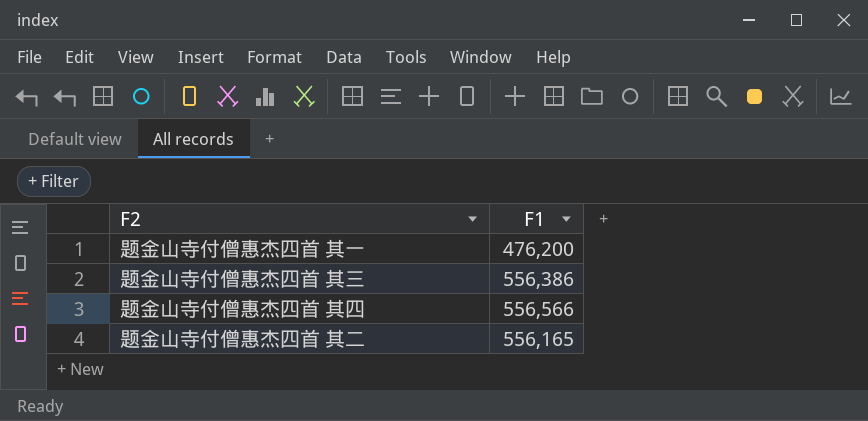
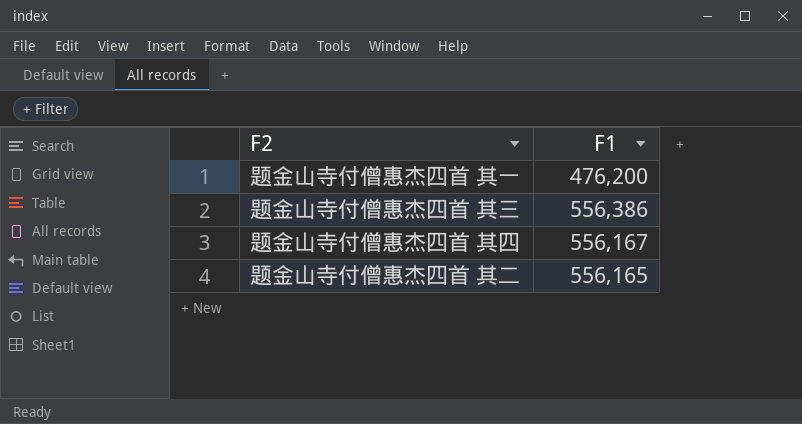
题金山寺付僧惠杰四首 其四 | F1: 556,566 -> 556,167

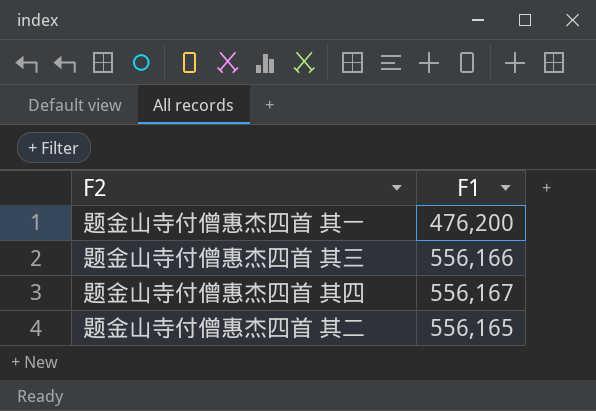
题金山寺付僧惠杰四首 其三 | F1: 556,386 -> 556,166

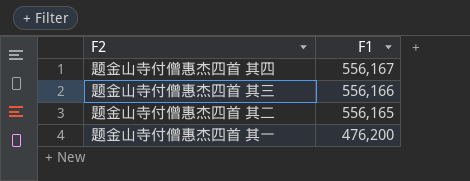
row order: none -> F1 descending

